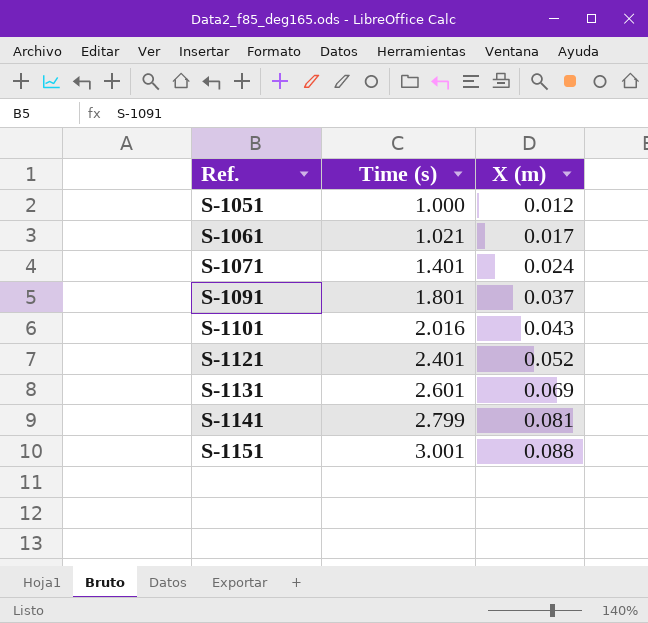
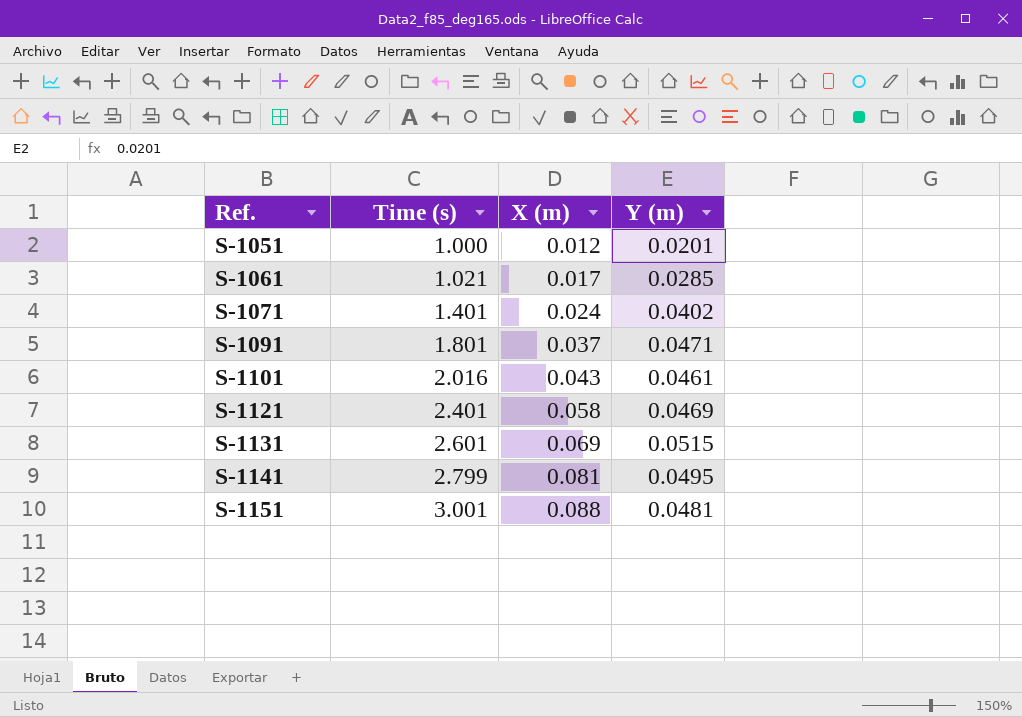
column Y (m) | position: none -> 4
S-1121 | X (m): 0.052 -> 0.058

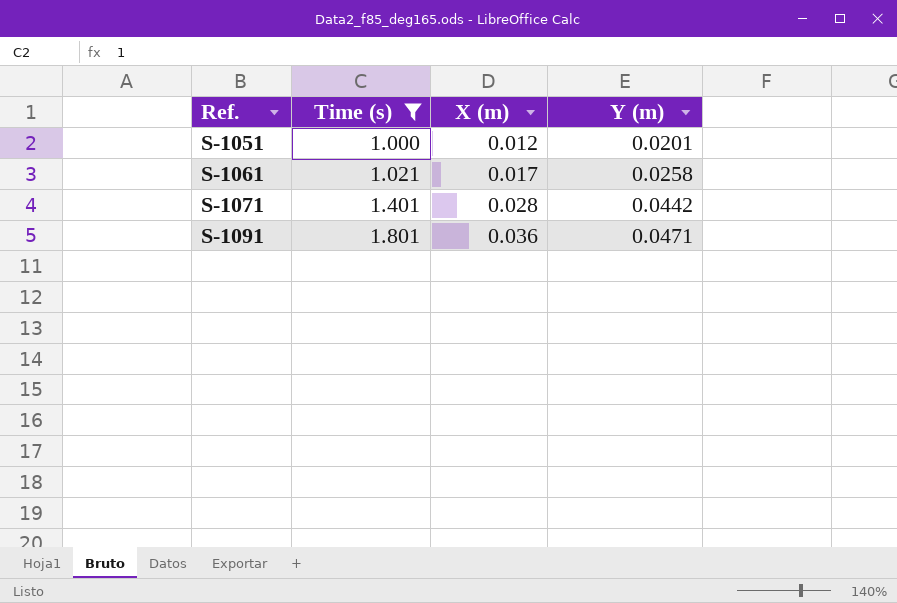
filter: none -> Time (s) <= 1.801
S-1061 | Y (m): 0.0285 -> 0.0258
S-1071 | X (m): 0.024 -> 0.028
S-1071 | Y (m): 0.0402 -> 0.0442
S-1091 | X (m): 0.037 -> 0.036

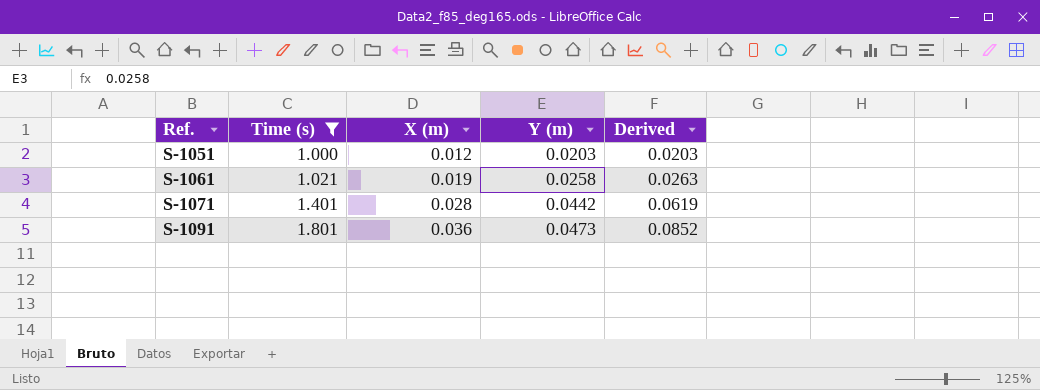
column Derived | formula: none -> [Time (s)] * [Y (m)]
S-1051 | Y (m): 0.0201 -> 0.0203
S-1061 | X (m): 0.017 -> 0.019
S-1091 | Y (m): 0.0471 -> 0.0473

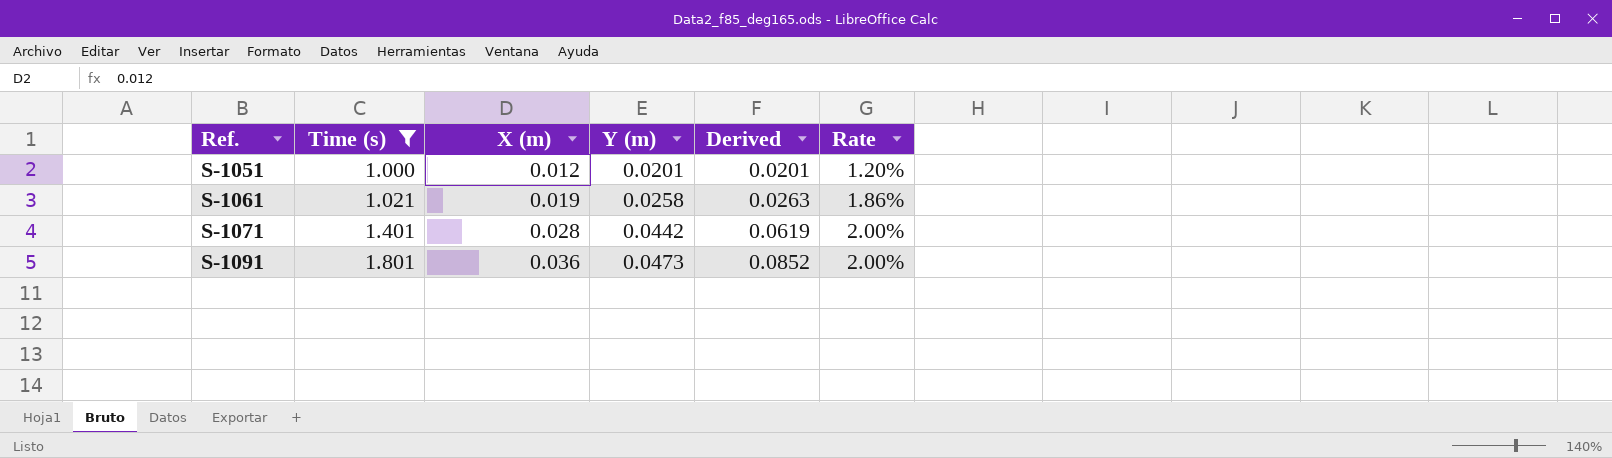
column Rate | formula: none -> [X (m)] / [Time (s)]
S-1051 | Y (m): 0.0203 -> 0.0201
S-1051 | Derived: 0.0203 -> 0.0201

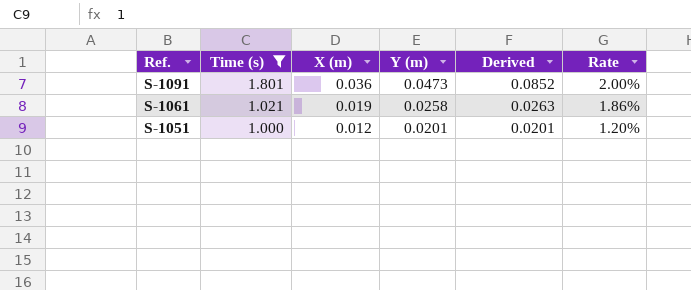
row order: Ref. ascending -> Ref. descending
row S-1071: 1.401 | 0.028 | 0.0442 | 0.0619 | 2.00% -> none

